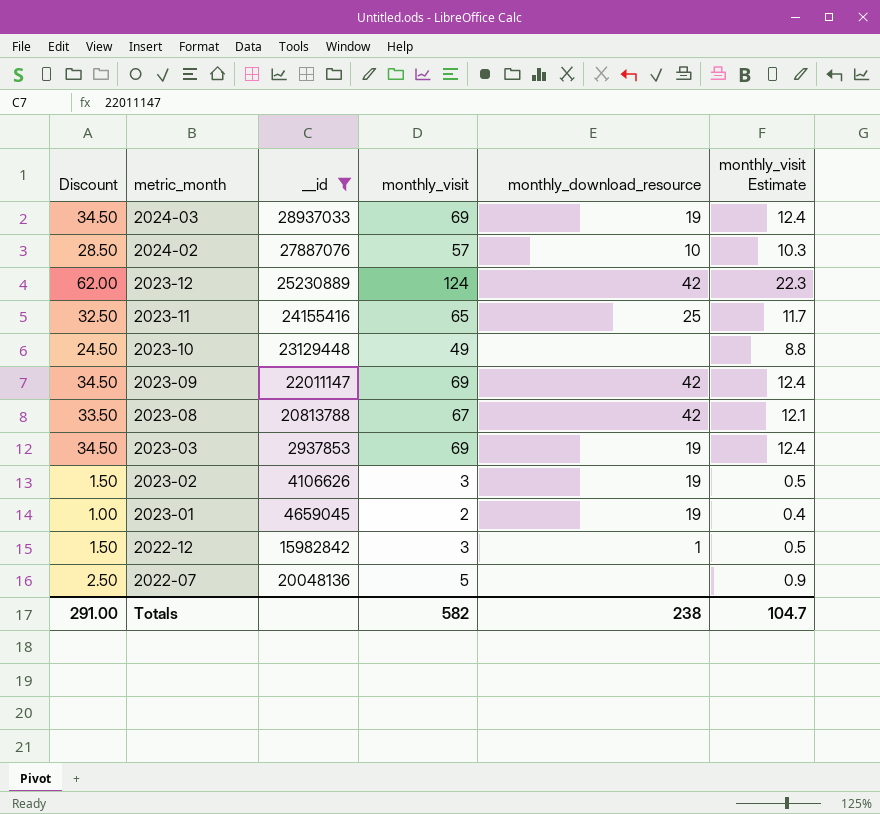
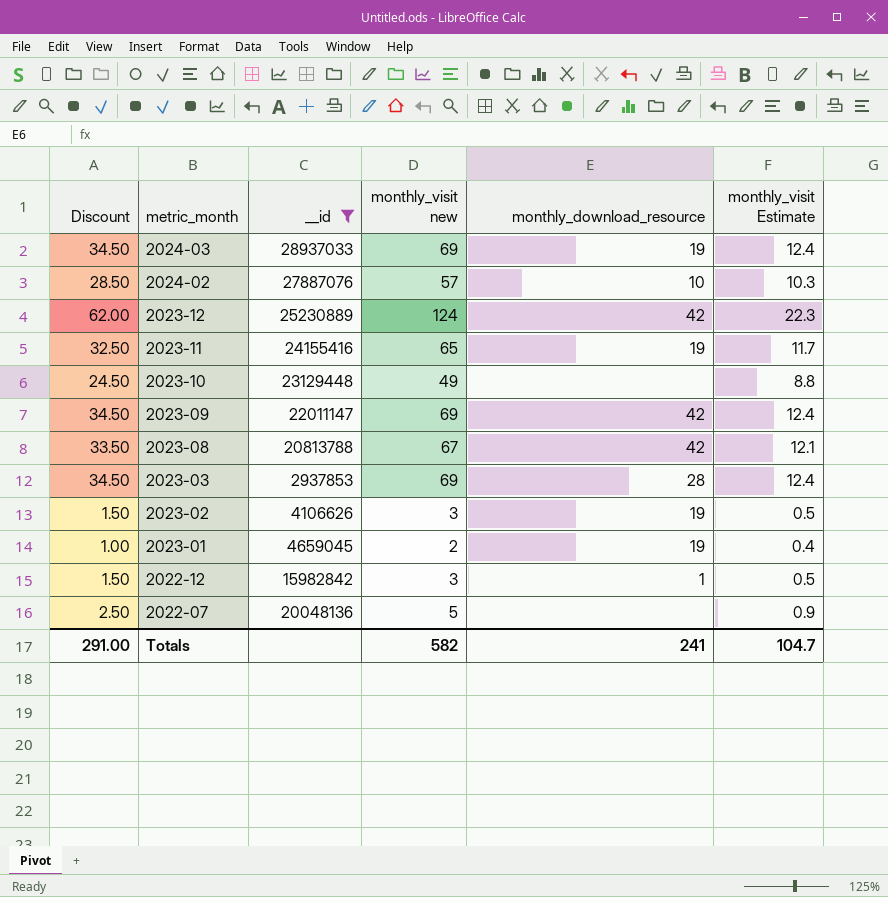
column name: monthly_visit -> monthly_visit new
2023-11 | monthly_download_resource: 25 -> 19
2023-03 | monthly_download_resource: 19 -> 28
Totals | monthly_download_resource: 238 -> 241

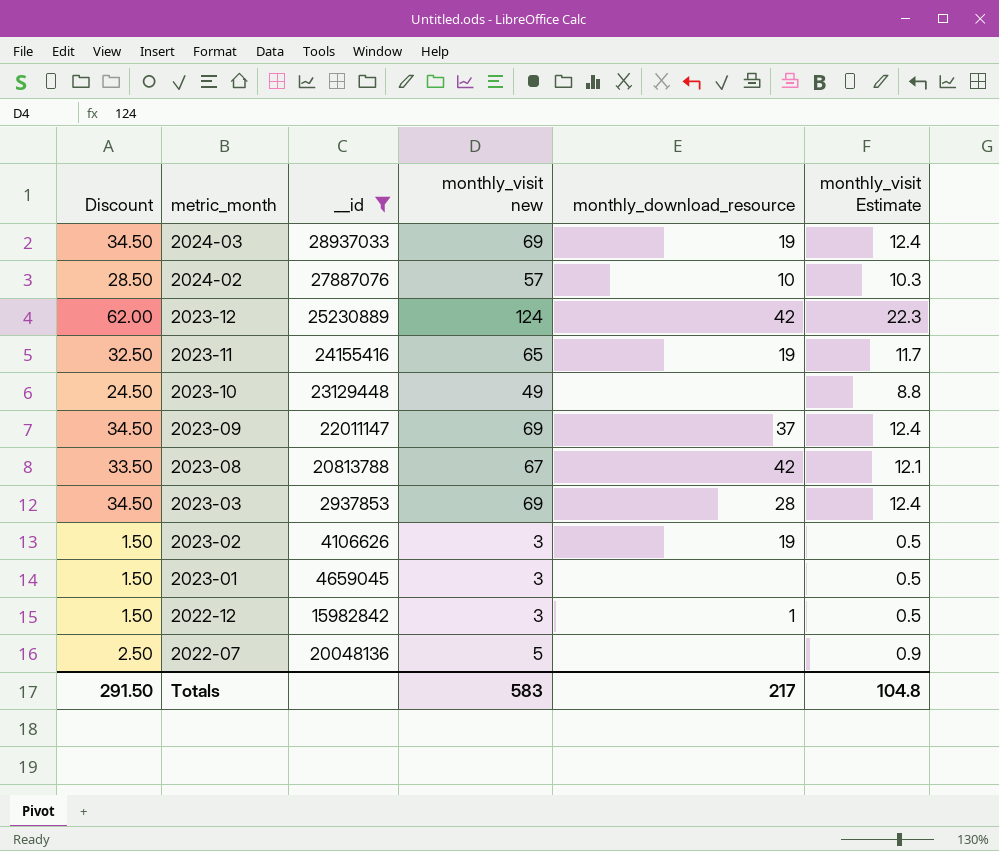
2023-09 | monthly_download_resource: 42 -> 37
2023-01 | Discount: 1.00 -> 1.50
2023-01 | monthly_visit new: 2 -> 3
2023-01 | monthly_download_resource: 19 -> none
2023-01 | monthly_visit Estimate: 0.4 -> 0.5
Totals | Discount: 291.00 -> 291.50
Totals | monthly_visit new: 582 -> 583
Totals | monthly_download_resource: 241 -> 217
Totals | monthly_visit Estimate: 104.7 -> 104.8

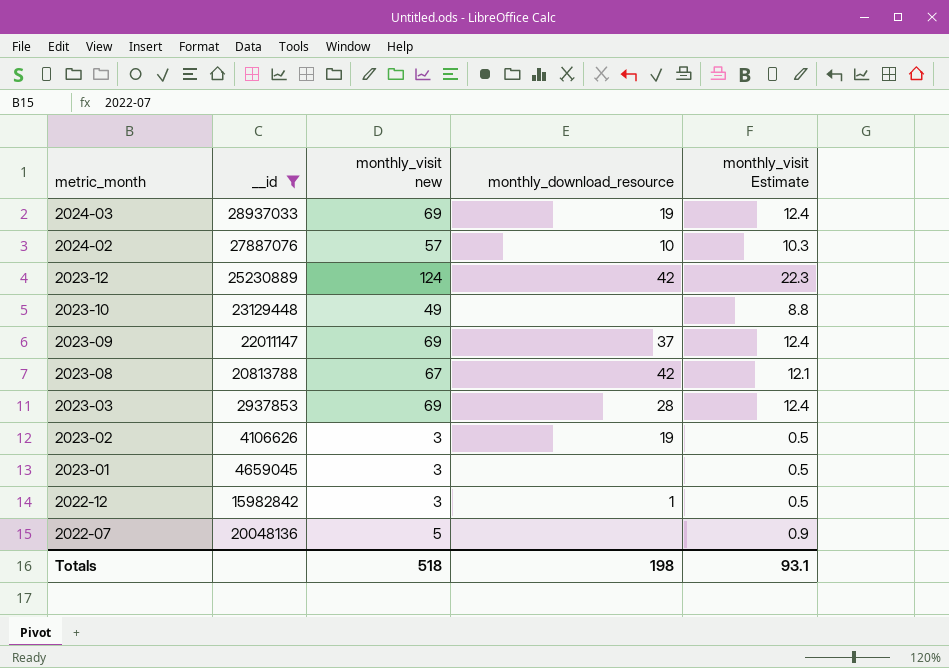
column Discount | formula: [monthly_visit new] * 0.5 -> none
row 2023-11: 32.50 | 24155416 | 65 | 19 | 11.7 -> none
Totals | monthly_visit new: 583 -> 518
Totals | monthly_download_resource: 217 -> 198
Totals | monthly_visit Estimate: 104.8 -> 93.1

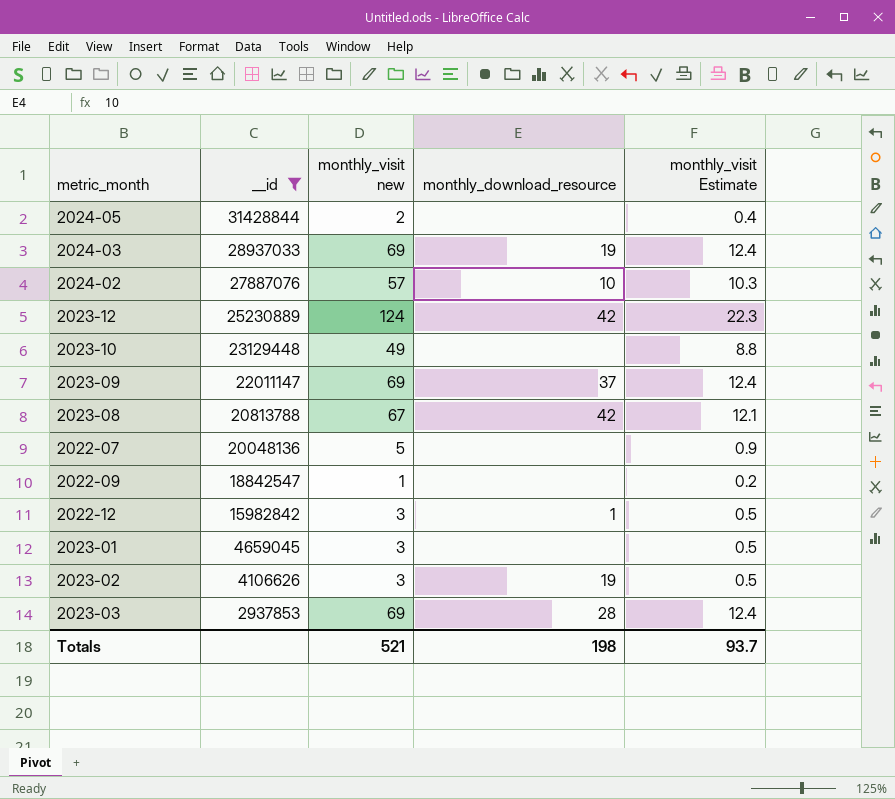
row order: metric_month descending -> __id descending
row 2024-05: none -> 31428844 | 2 | none | 0.4
row 2022-09: none -> 18842547 | 1 | none | 0.2
Totals | monthly_visit new: 518 -> 521
Totals | monthly_visit Estimate: 93.1 -> 93.7

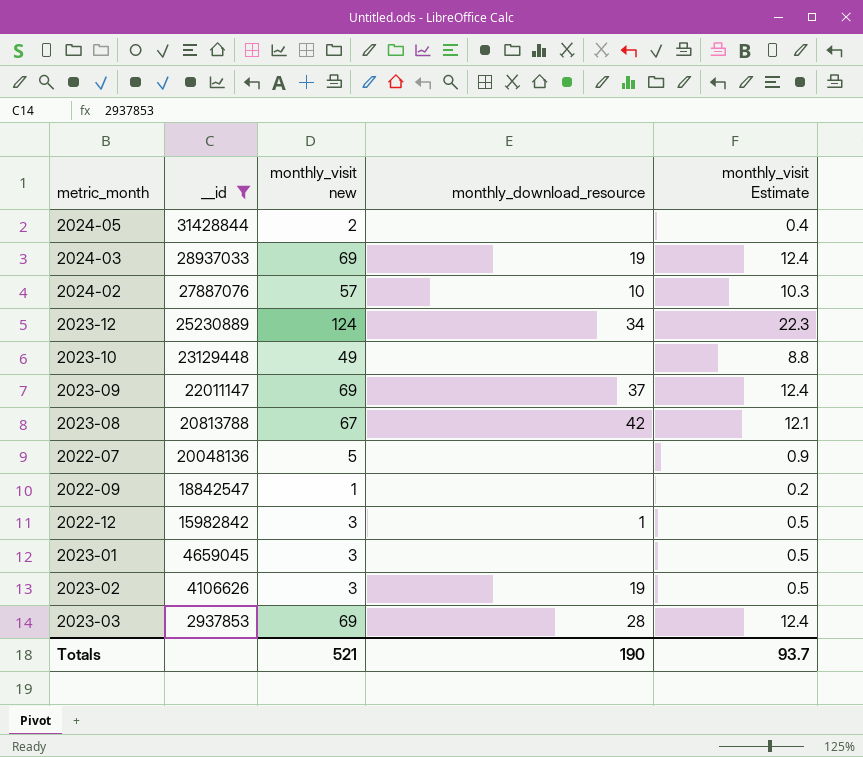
2023-12 | monthly_download_resource: 42 -> 34
Totals | monthly_download_resource: 198 -> 190

